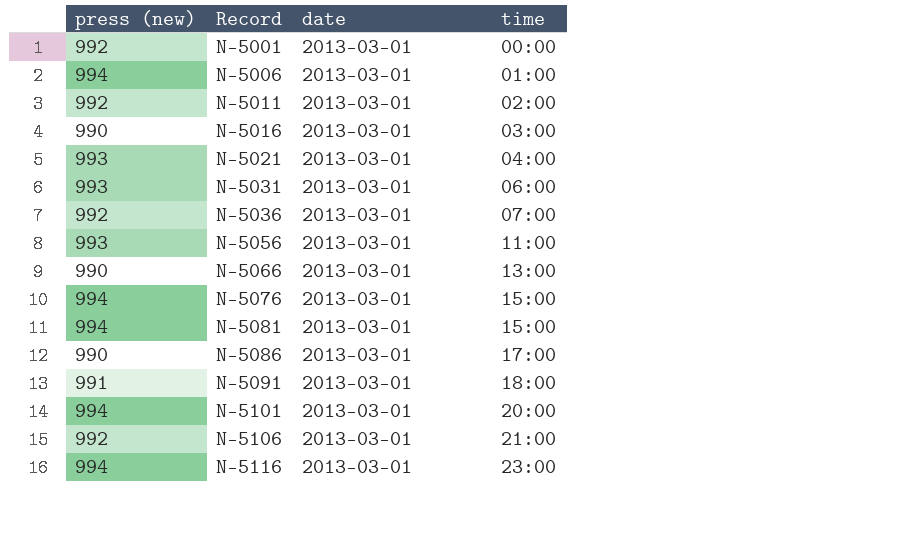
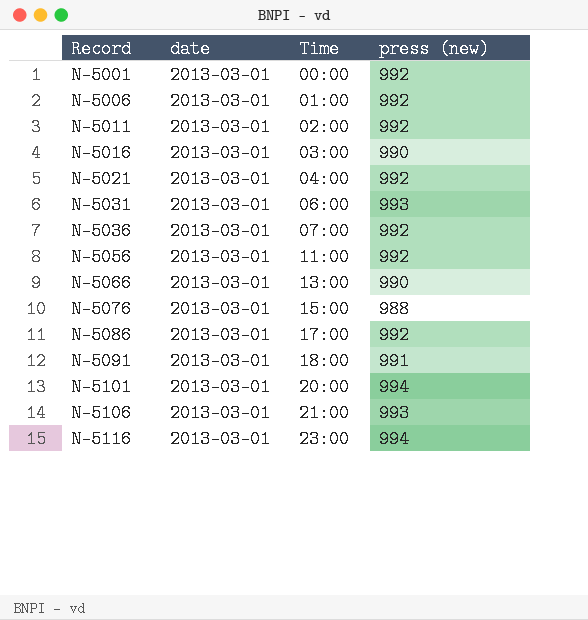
column name: time -> Time
column press (new) | position: 1 -> 4
row N-5081: 994 | 2013-03-01 | 15:00 -> none
N-5006 | press (new): 994 -> 992
N-5021 | press (new): 993 -> 992
N-5056 | press (new): 993 -> 992
N-5076 | press (new): 994 -> 988
N-5086 | press (new): 990 -> 992
N-5106 | press (new): 992 -> 993

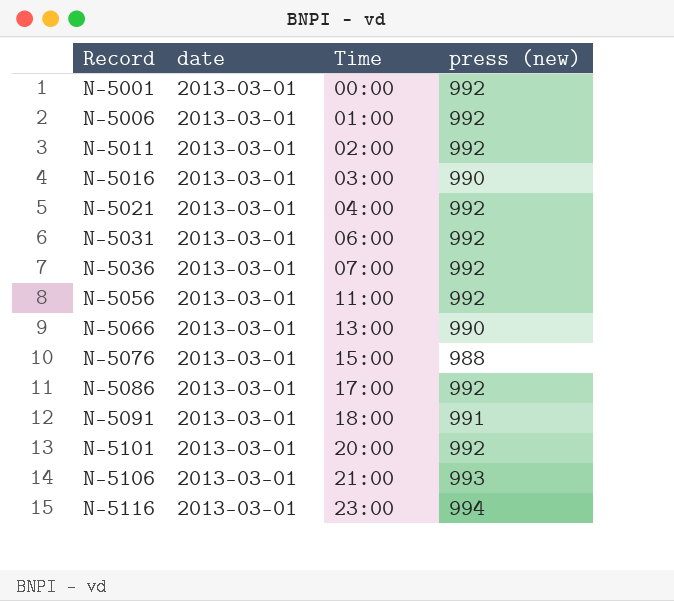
N-5031 | press (new): 993 -> 992
N-5101 | press (new): 994 -> 992

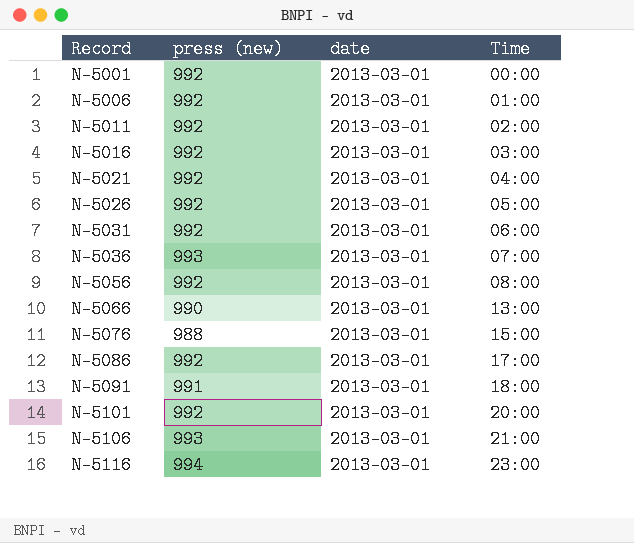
column press (new) | position: 4 -> 2
N-5016 | press (new): 990 -> 992
row N-5026: none -> 992 | 2013-03-01 | 05:00
N-5036 | press (new): 992 -> 993
N-5056 | Time: 11:00 -> 08:00

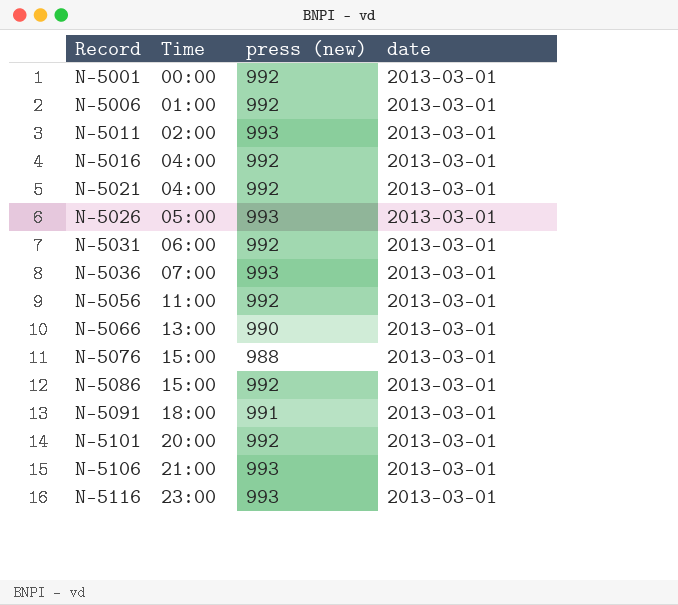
column Time | position: 4 -> 2
N-5011 | press (new): 992 -> 993
N-5016 | Time: 03:00 -> 04:00
N-5026 | press (new): 992 -> 993
N-5056 | Time: 08:00 -> 11:00
N-5086 | Time: 17:00 -> 15:00
N-5116 | press (new): 994 -> 993

